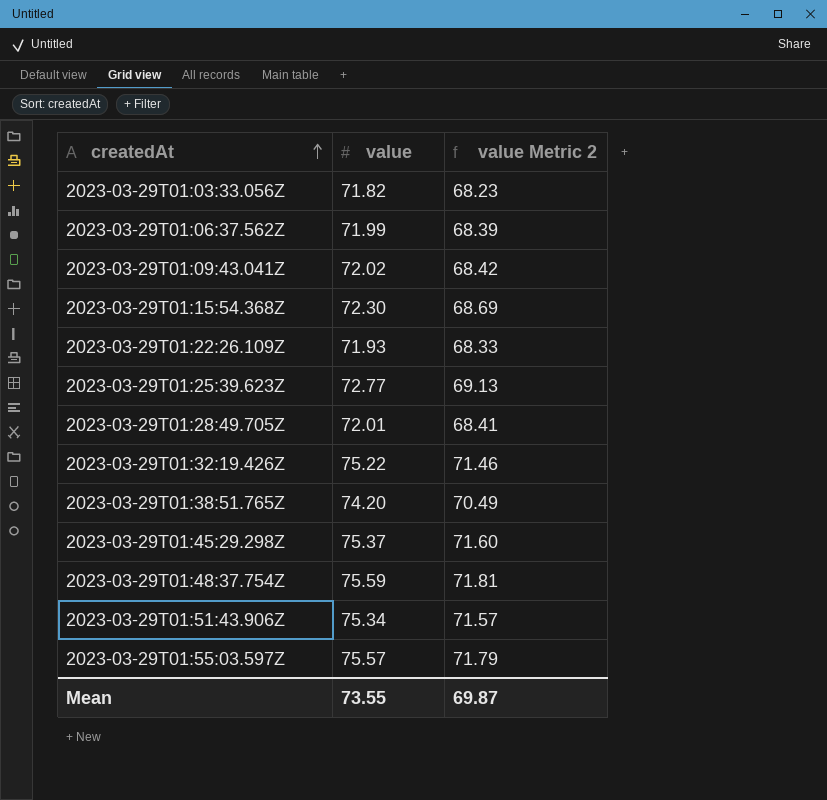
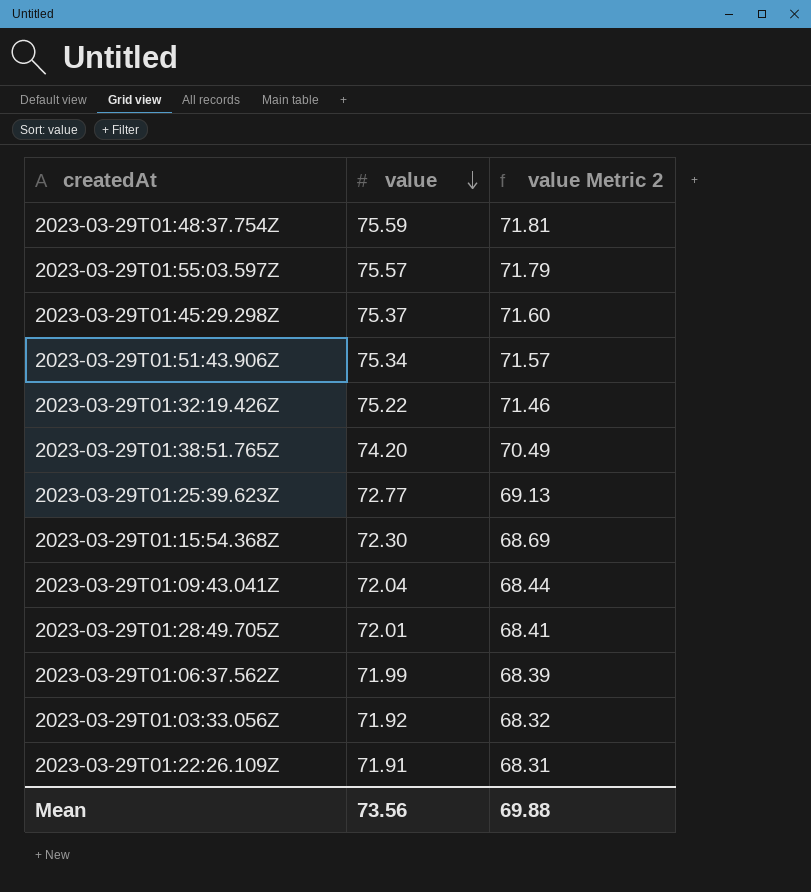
row order: createdAt ascending -> value descending
2023-03-29T01:09:43.041Z | value: 72.02 -> 72.04
2023-03-29T01:09:43.041Z | value Metric 2: 68.42 -> 68.44
2023-03-29T01:03:33.056Z | value: 71.82 -> 71.92
2023-03-29T01:03:33.056Z | value Metric 2: 68.23 -> 68.32
2023-03-29T01:22:26.109Z | value: 71.93 -> 71.91
2023-03-29T01:22:26.109Z | value Metric 2: 68.33 -> 68.31
Mean | value: 73.55 -> 73.56
Mean | value Metric 2: 69.87 -> 69.88

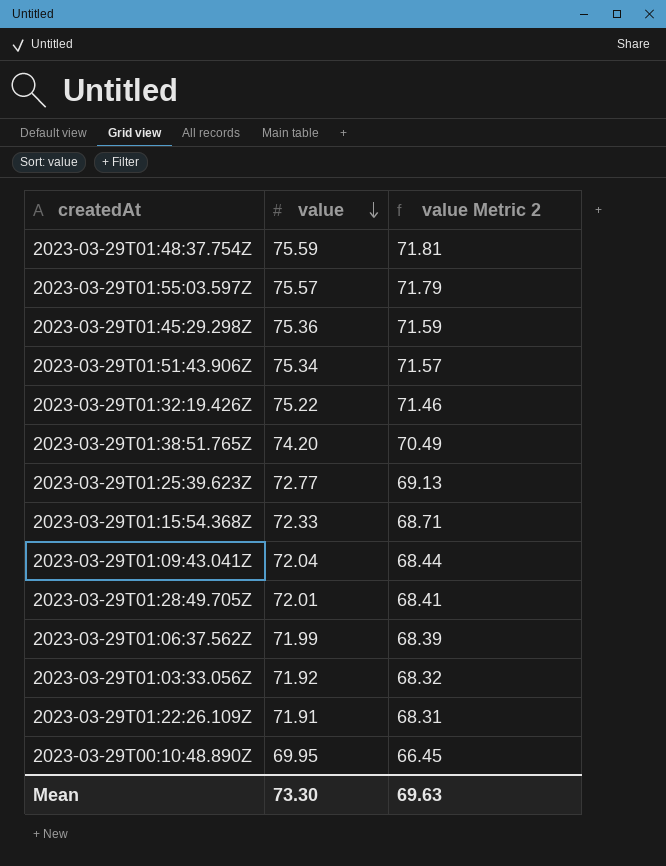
2023-03-29T01:45:29.298Z | value: 75.37 -> 75.36
2023-03-29T01:45:29.298Z | value Metric 2: 71.60 -> 71.59
2023-03-29T01:15:54.368Z | value: 72.30 -> 72.33
2023-03-29T01:15:54.368Z | value Metric 2: 68.69 -> 68.71
row 2023-03-29T00:10:48.890Z: none -> 69.95 | 66.45
Mean | value: 73.56 -> 73.30
Mean | value Metric 2: 69.88 -> 69.63

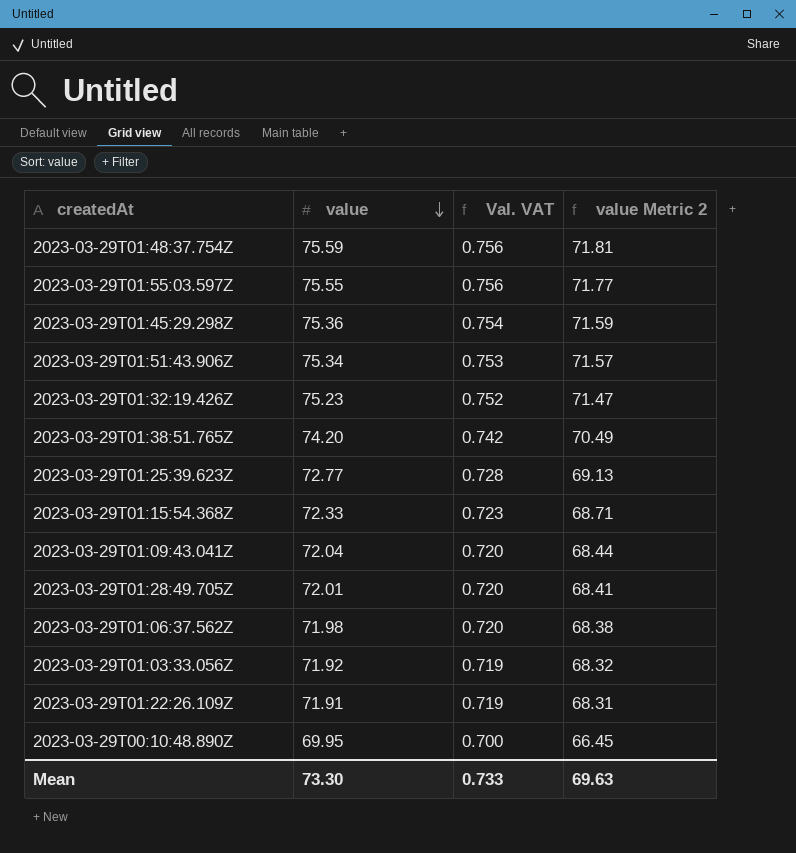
column Val. VAT | formula: none -> [value] * 0.01
2023-03-29T01:55:03.597Z | value: 75.57 -> 75.55
2023-03-29T01:55:03.597Z | value Metric 2: 71.79 -> 71.77
2023-03-29T01:32:19.426Z | value: 75.22 -> 75.23
2023-03-29T01:32:19.426Z | value Metric 2: 71.46 -> 71.47
2023-03-29T01:06:37.562Z | value: 71.99 -> 71.98
2023-03-29T01:06:37.562Z | value Metric 2: 68.39 -> 68.38

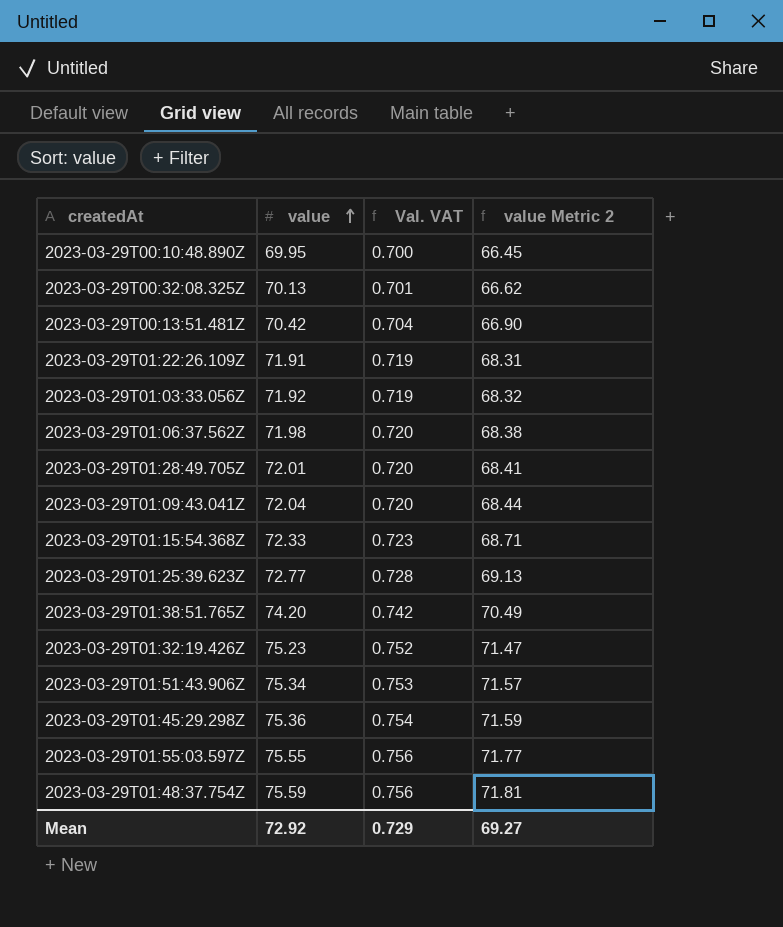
row order: value descending -> value ascending
row 2023-03-29T00:32:08.325Z: none -> 70.13 | 0.701 | 66.62
row 2023-03-29T00:13:51.481Z: none -> 70.42 | 0.704 | 66.90
Mean | value: 73.30 -> 72.92
Mean | Val. VAT: 0.733 -> 0.729
Mean | value Metric 2: 69.63 -> 69.27

